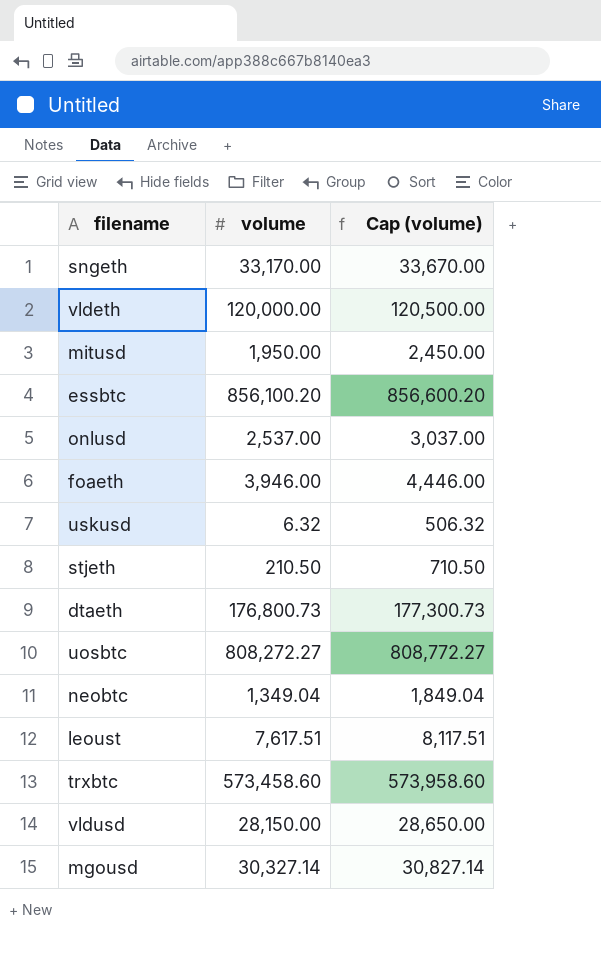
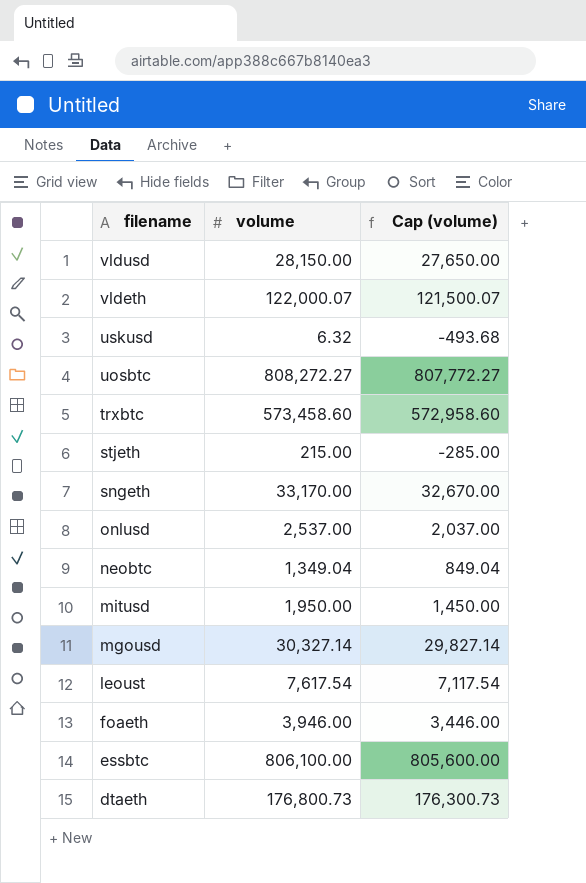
row order: none -> filename descending
column Cap (volume) | formula: [volume] + 500 -> [volume] - 500
vldeth | volume: 120,000.00 -> 122,000.07
stjeth | volume: 210.50 -> 215.00
leoust | volume: 7,617.51 -> 7,617.54
essbtc | volume: 856,100.20 -> 806,100.00

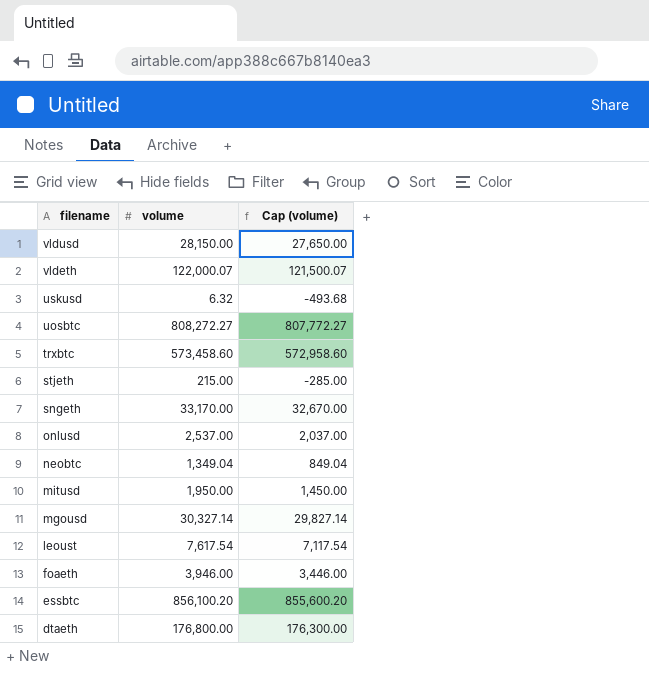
essbtc | volume: 806,100.00 -> 856,100.20
essbtc | Cap (volume): 805,600.00 -> 855,600.20
dtaeth | volume: 176,800.73 -> 176,800.00
dtaeth | Cap (volume): 176,300.73 -> 176,300.00

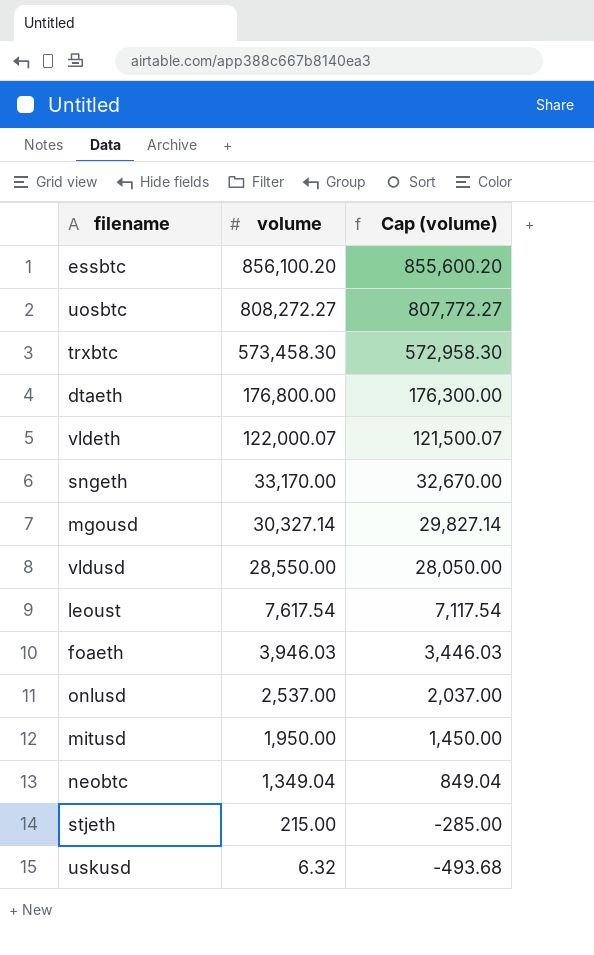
row order: filename descending -> volume descending
trxbtc | volume: 573,458.60 -> 573,458.30
trxbtc | Cap (volume): 572,958.60 -> 572,958.30
vldusd | volume: 28,150.00 -> 28,550.00
vldusd | Cap (volume): 27,650.00 -> 28,050.00
foaeth | volume: 3,946.00 -> 3,946.03
foaeth | Cap (volume): 3,446.00 -> 3,446.03

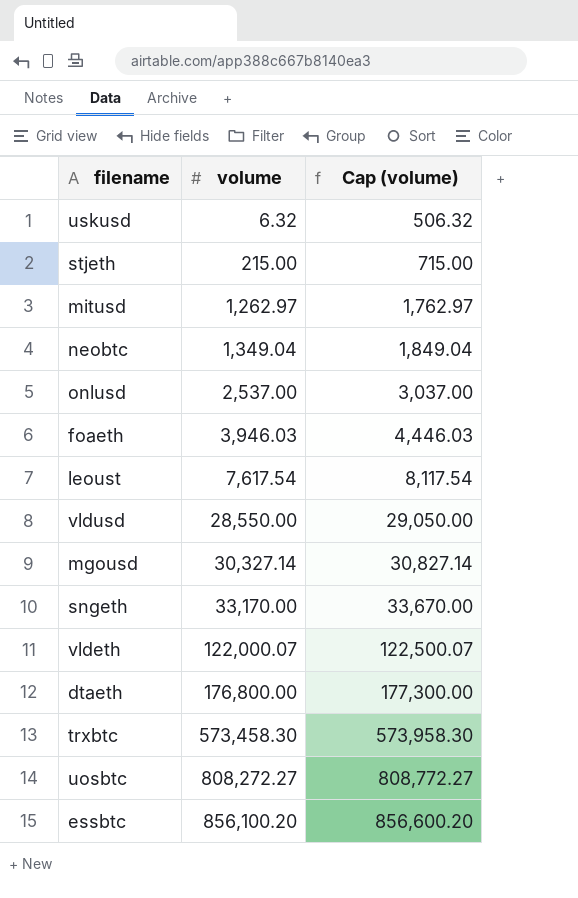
row order: volume descending -> volume ascending
column Cap (volume) | formula: [volume] - 500 -> [volume] + 500
mitusd | volume: 1,950.00 -> 1,262.97

